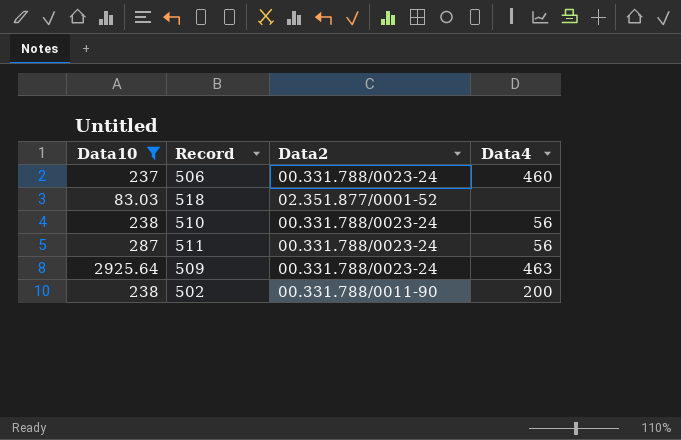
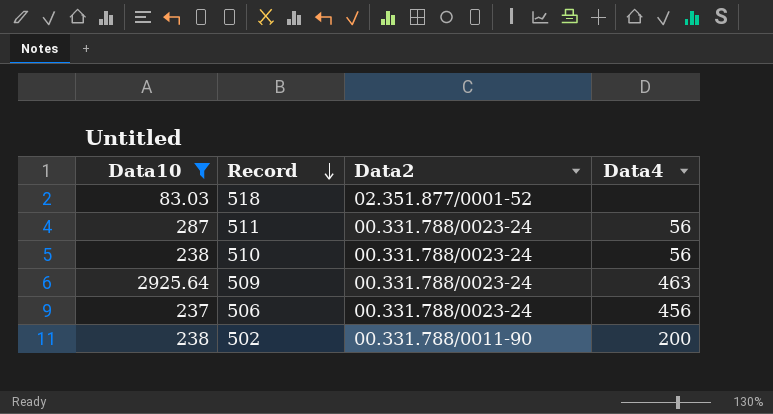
row order: none -> Record descending
506 | Data4: 460 -> 456

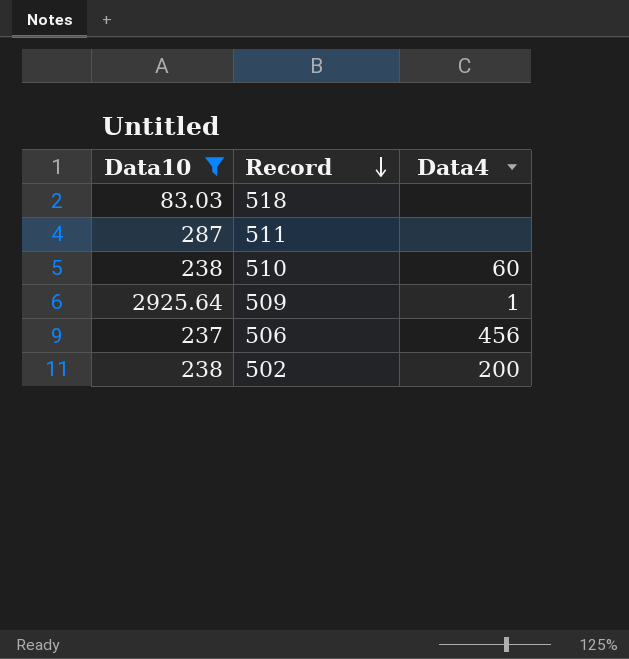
column Data2 | position: 3 -> none
511 | Data4: 56 -> none
510 | Data4: 56 -> 60
509 | Data4: 463 -> 1

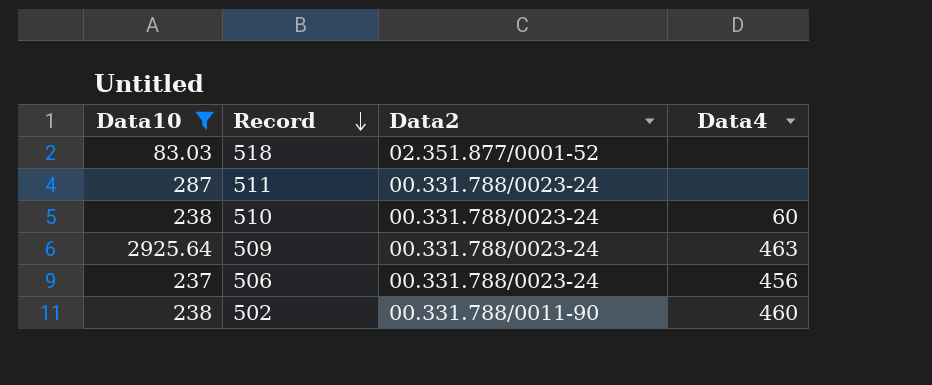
column Data2 | position: none -> 3
509 | Data4: 1 -> 463
502 | Data4: 200 -> 460

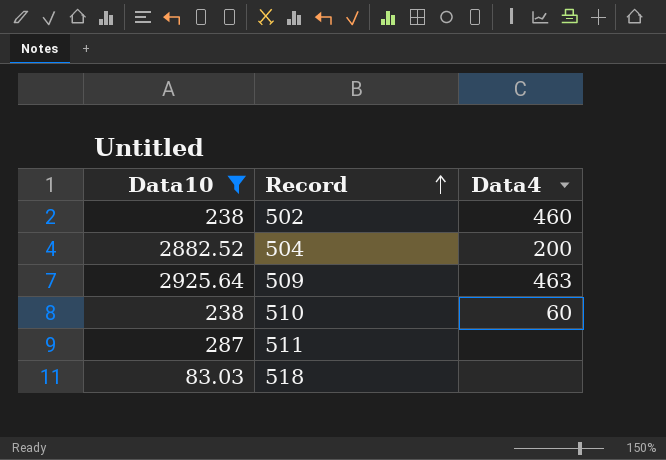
row order: Record descending -> Record ascending
column Data2 | position: 3 -> none
row 506: 237 | 00.331.788/0023-24 | 456 -> none
row 504: none -> 2882.52 | 200

